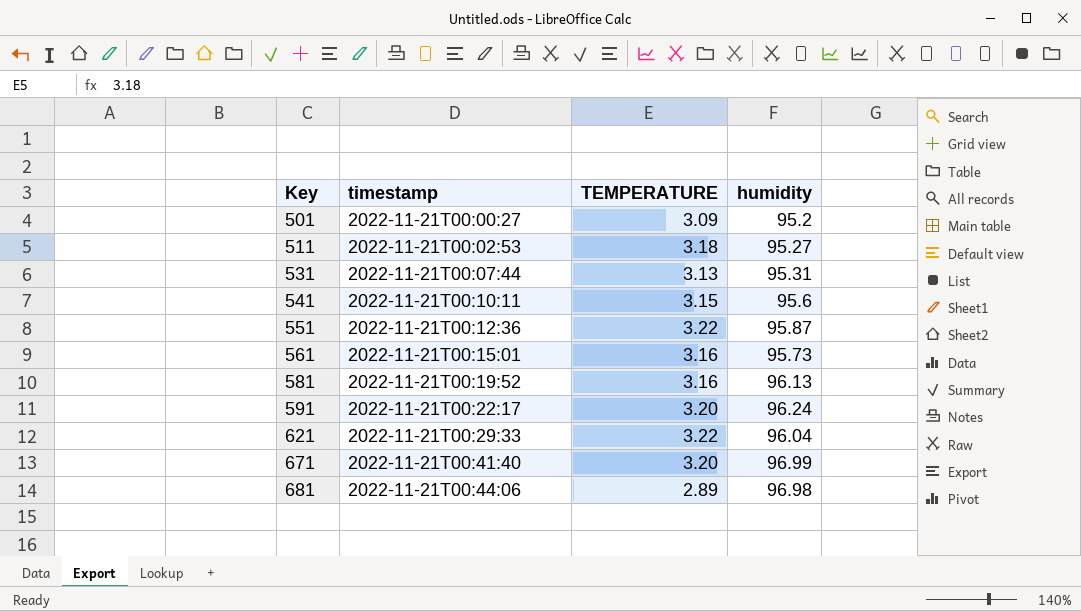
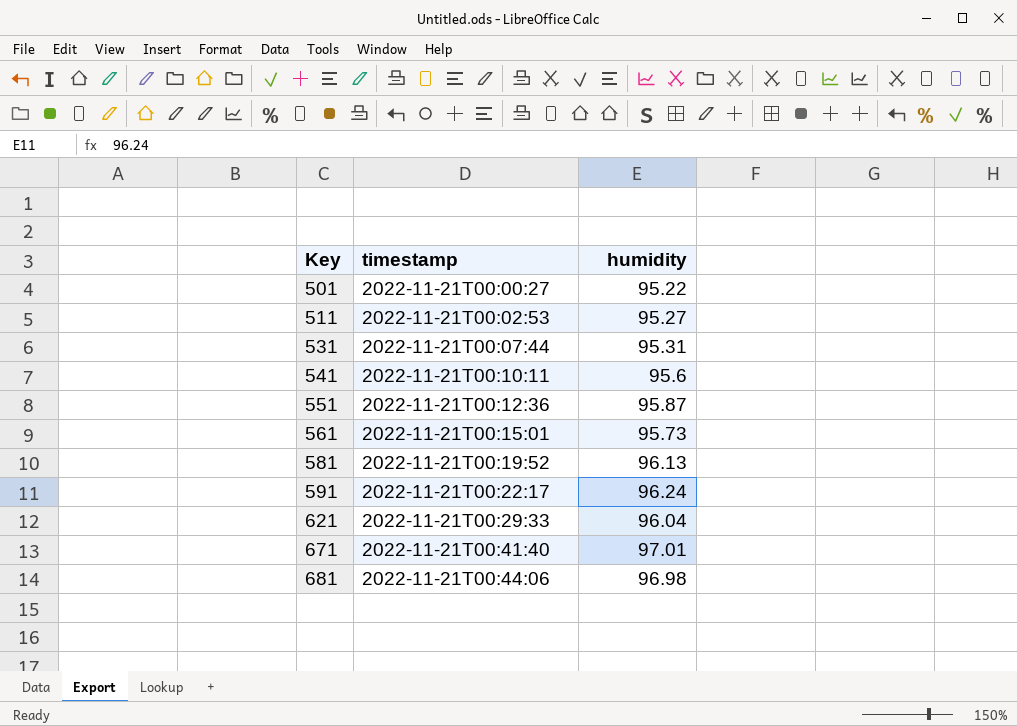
column TEMPERATURE | position: 3 -> none
501 | humidity: 95.2 -> 95.22
671 | humidity: 96.99 -> 97.01

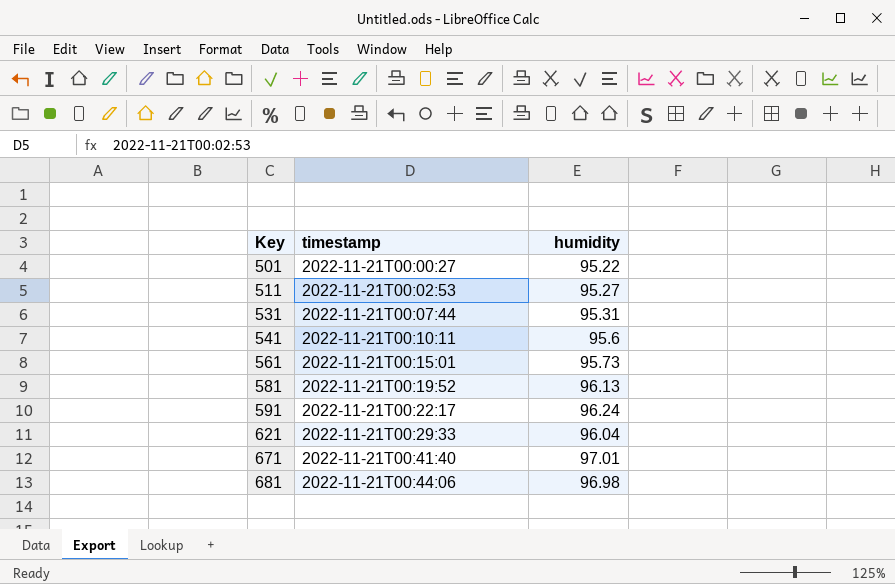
row 551: 2022-11-21T00:12:36 | 95.87 -> none

